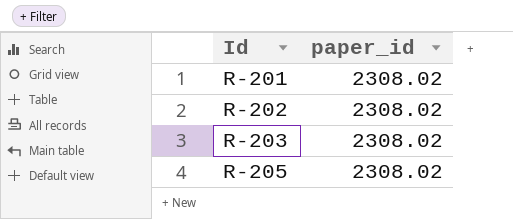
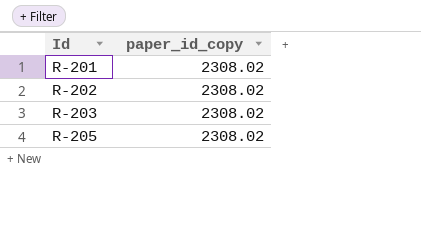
column name: paper_id -> paper_id_copy

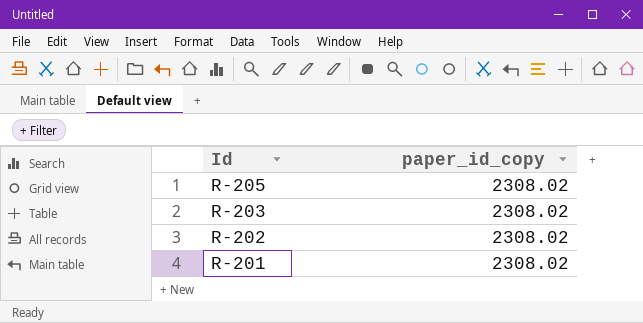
row order: Id ascending -> Id descending

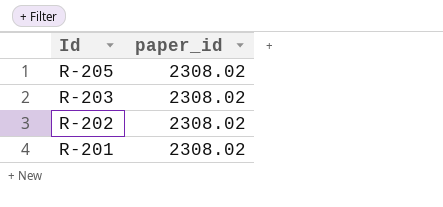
column name: paper_id_copy -> paper_id

